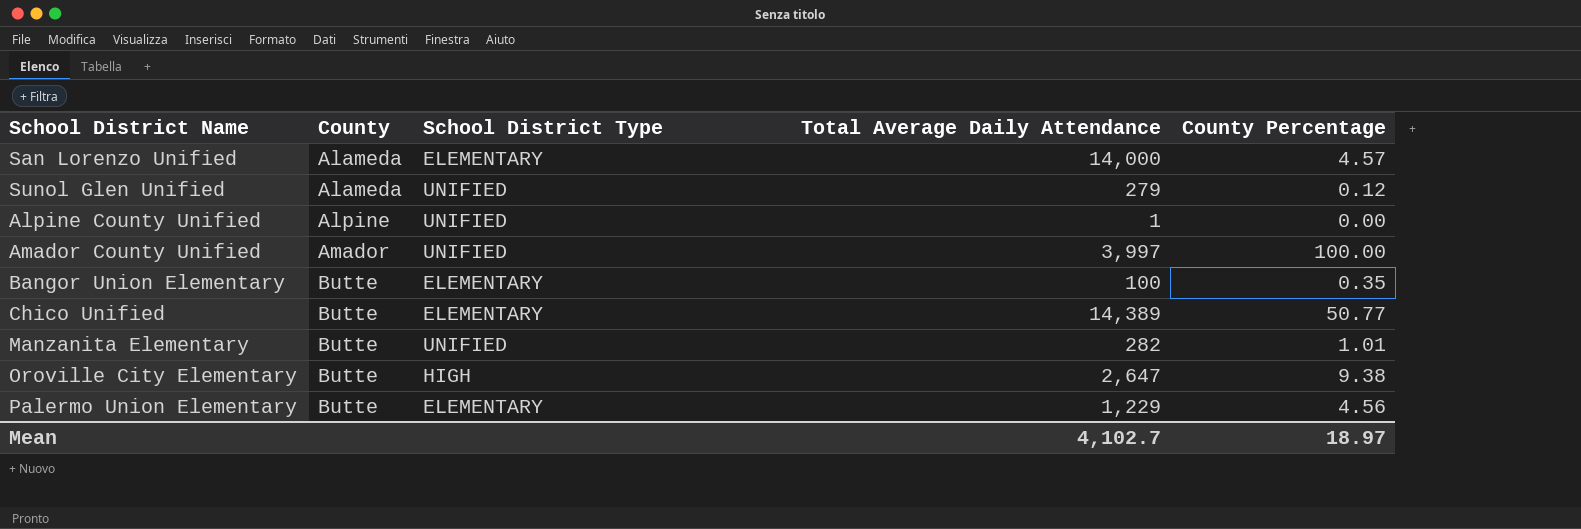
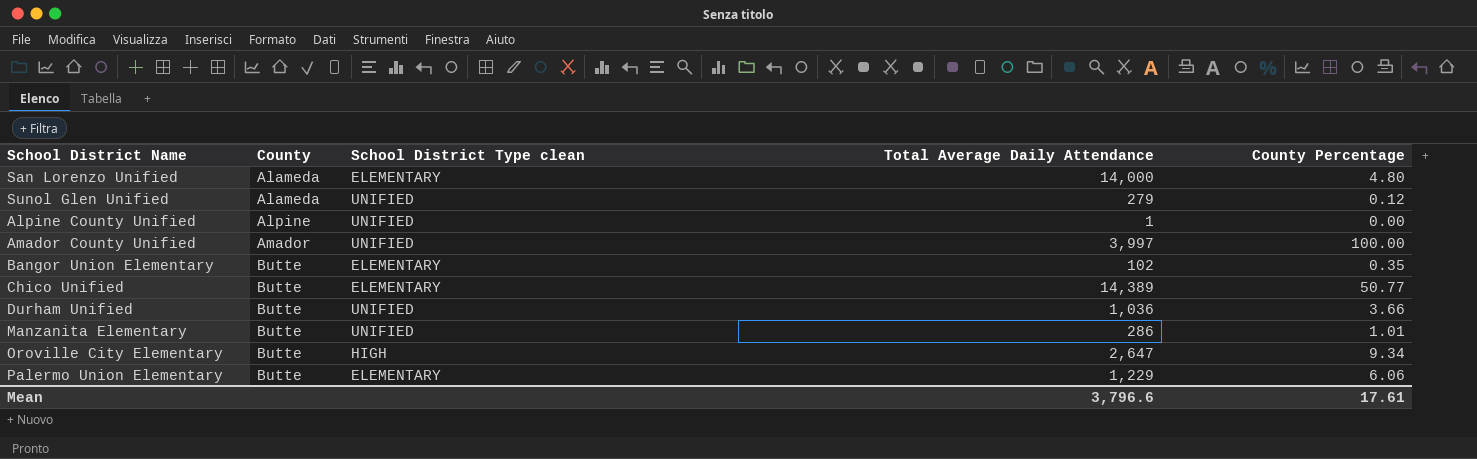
column name: School District Type -> School District Type clean
San Lorenzo Unified | County Percentage: 4.57 -> 4.80
Bangor Union Elementary | Total Average Daily Attendance: 100 -> 102
row Durham Unified: none -> Butte | UNIFIED | 1,036 | 3.66
Manzanita Elementary | Total Average Daily Attendance: 282 -> 286
Oroville City Elementary | County Percentage: 9.38 -> 9.34
Palermo Union Elementary | County Percentage: 4.56 -> 6.06
Mean | Total Average Daily Attendance: 4,102.7 -> 3,796.6
Mean | County Percentage: 18.97 -> 17.61

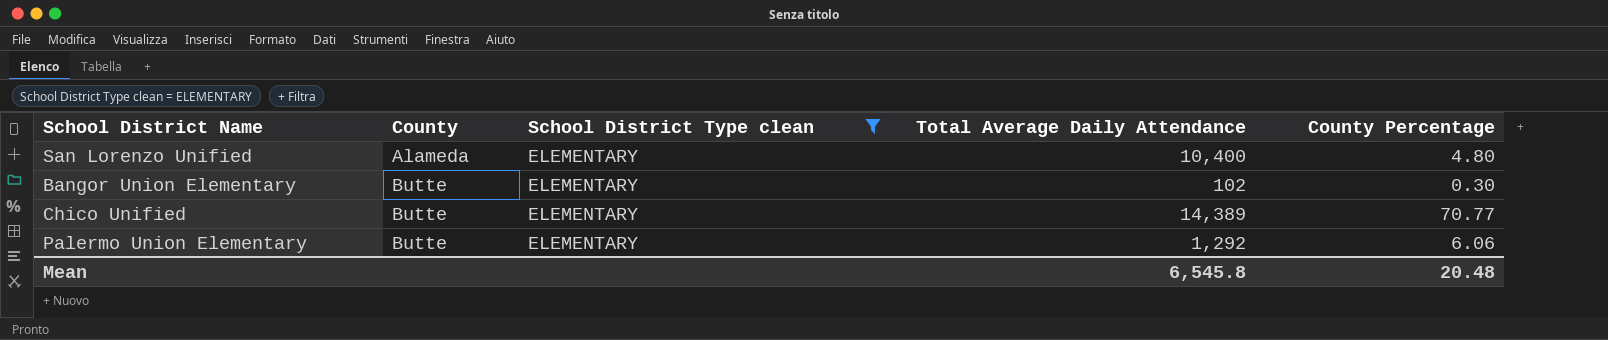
filter: none -> School District Type clean = ELEMENTARY
San Lorenzo Unified | Total Average Daily Attendance: 14,000 -> 10,400
Bangor Union Elementary | County Percentage: 0.35 -> 0.30
Chico Unified | County Percentage: 50.77 -> 70.77
Palermo Union Elementary | Total Average Daily Attendance: 1,229 -> 1,292
Mean | Total Average Daily Attendance: 3,796.6 -> 6,545.8
Mean | County Percentage: 17.61 -> 20.48

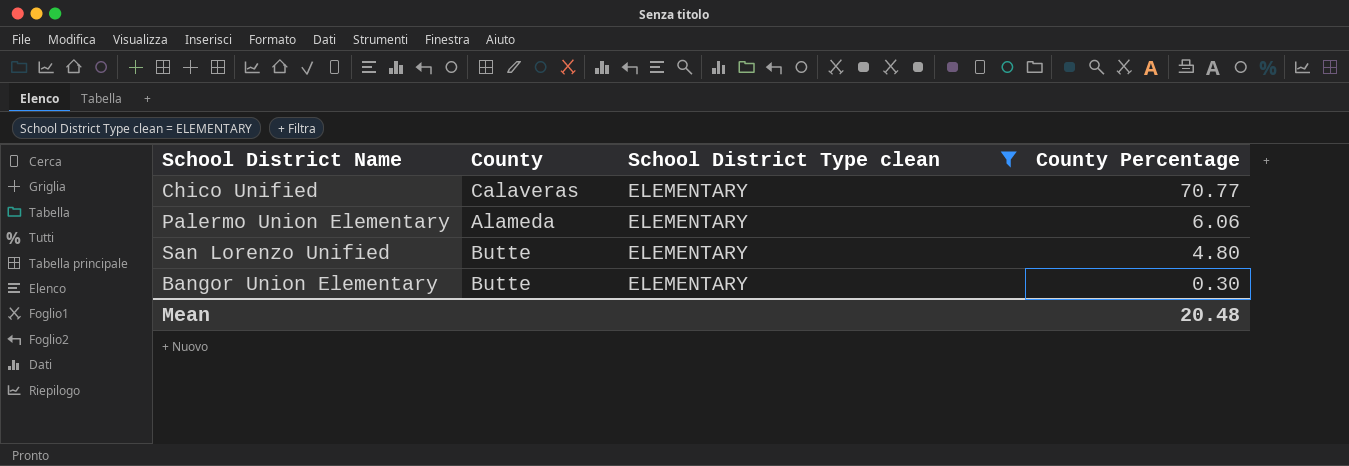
row order: County ascending -> County Percentage descending
column Total Average Daily Attendance | position: 4 -> none
Chico Unified | County: Butte -> Calaveras
Palermo Union Elementary | County: Butte -> Alameda
San Lorenzo Unified | County: Alameda -> Butte

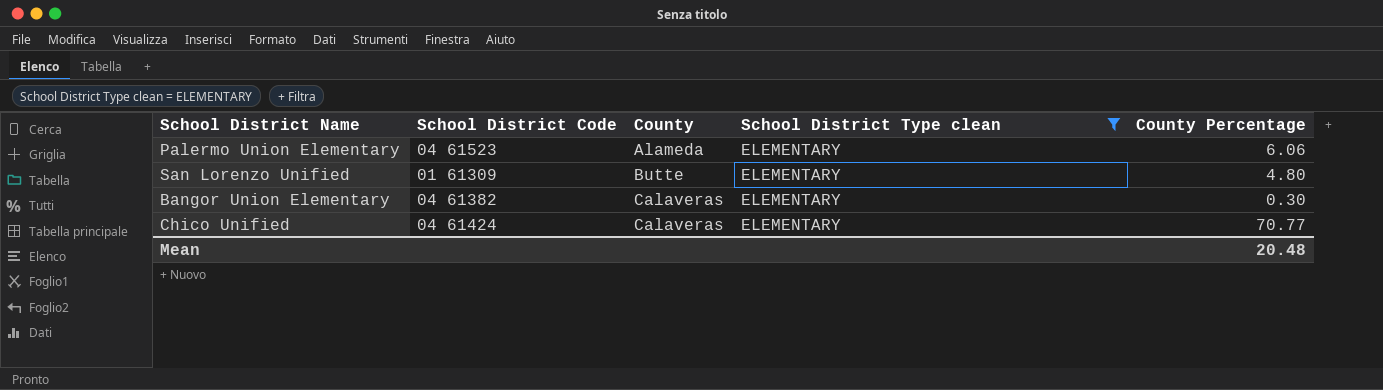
row order: County Percentage descending -> County ascending
column School District Code | position: none -> 2
Bangor Union Elementary | County: Butte -> Calaveras

